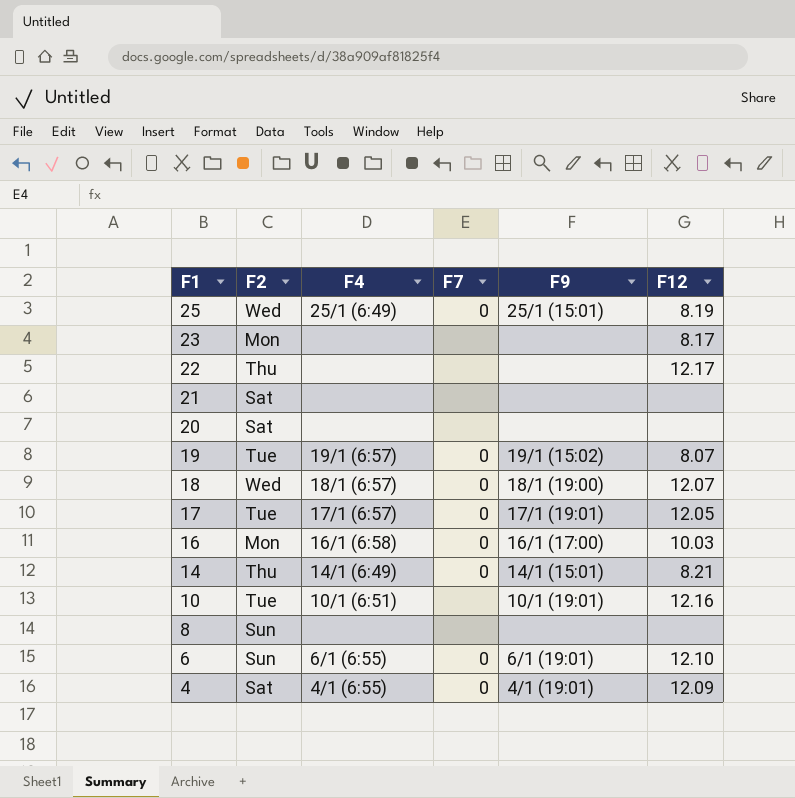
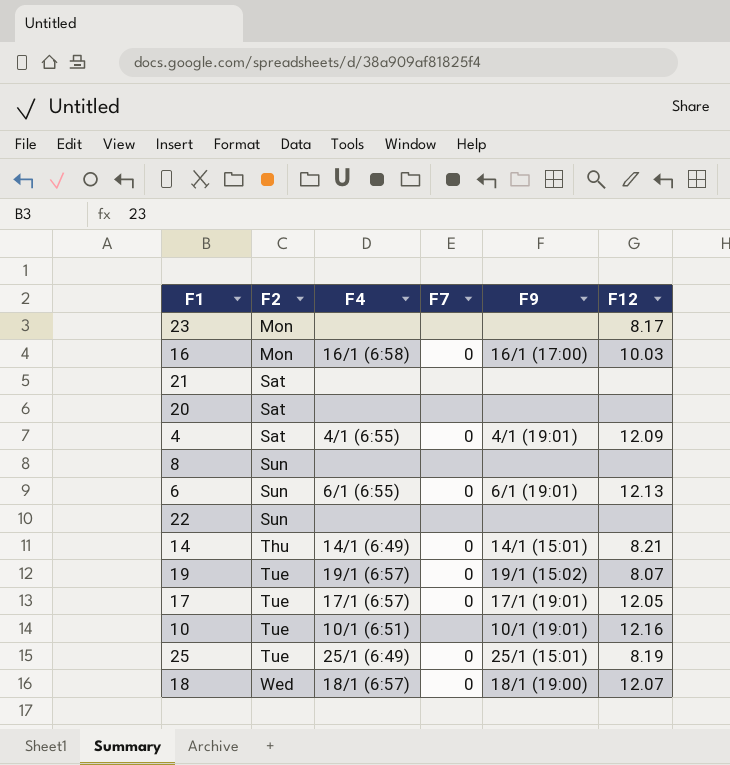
row order: F1 descending -> F2 ascending
6 | F12: 12.10 -> 12.13
22 | F2: Thu -> Sun
22 | F12: 12.17 -> none
25 | F2: Wed -> Tue

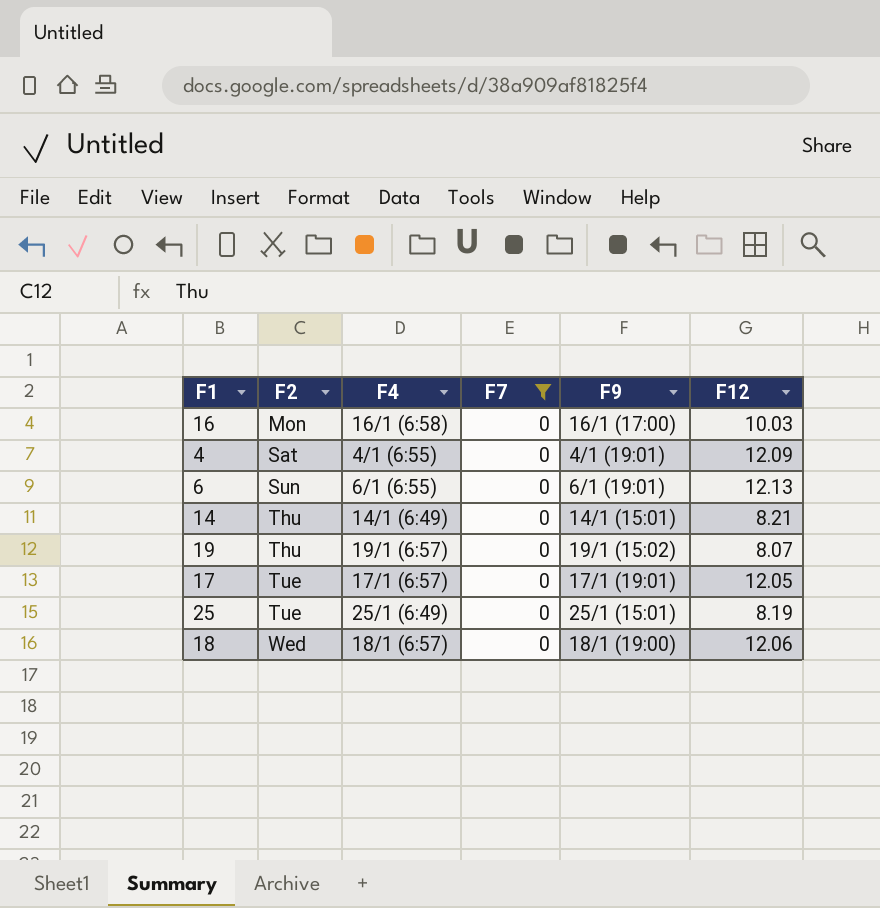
filter: none -> F7 = 0
19 | F2: Tue -> Thu
18 | F12: 12.07 -> 12.06

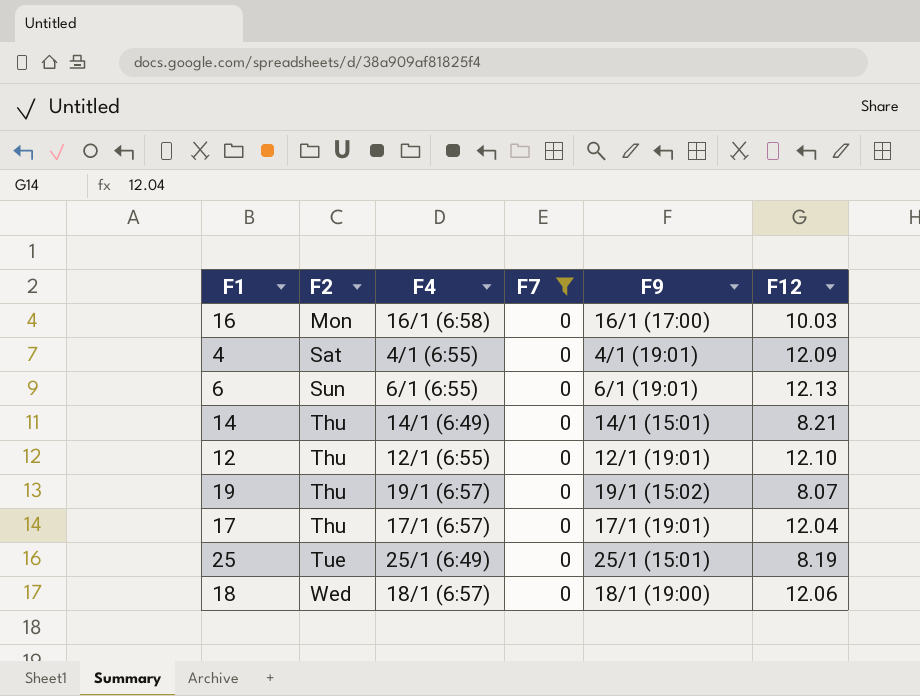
row 12: none -> Thu | 12/1 (6:55) | 0 | 12/1 (19:01) | 12.10
17 | F2: Tue -> Thu
17 | F12: 12.05 -> 12.04

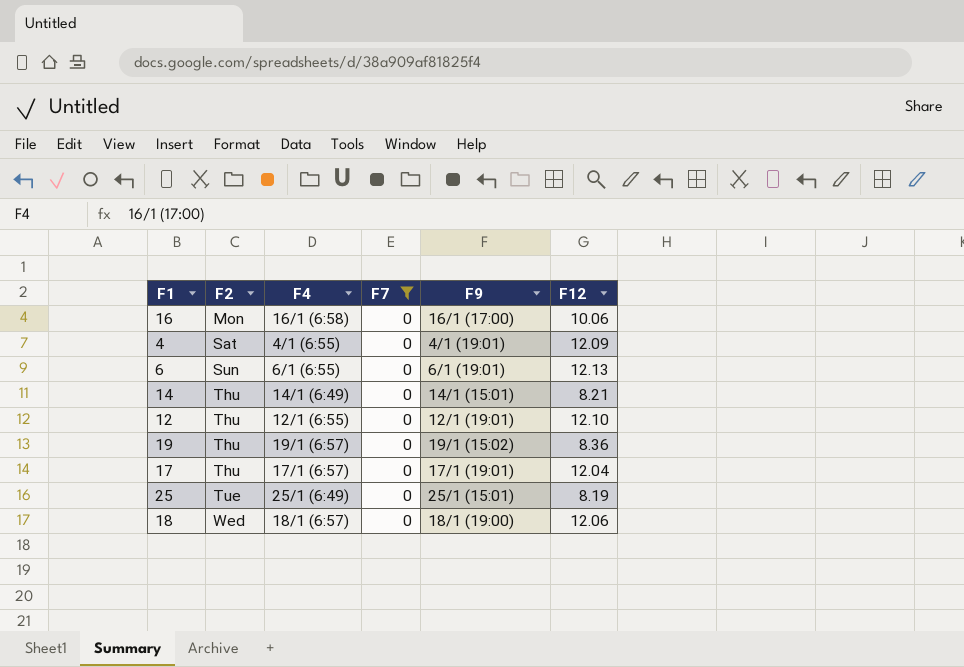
16 | F12: 10.03 -> 10.06
19 | F12: 8.07 -> 8.36

